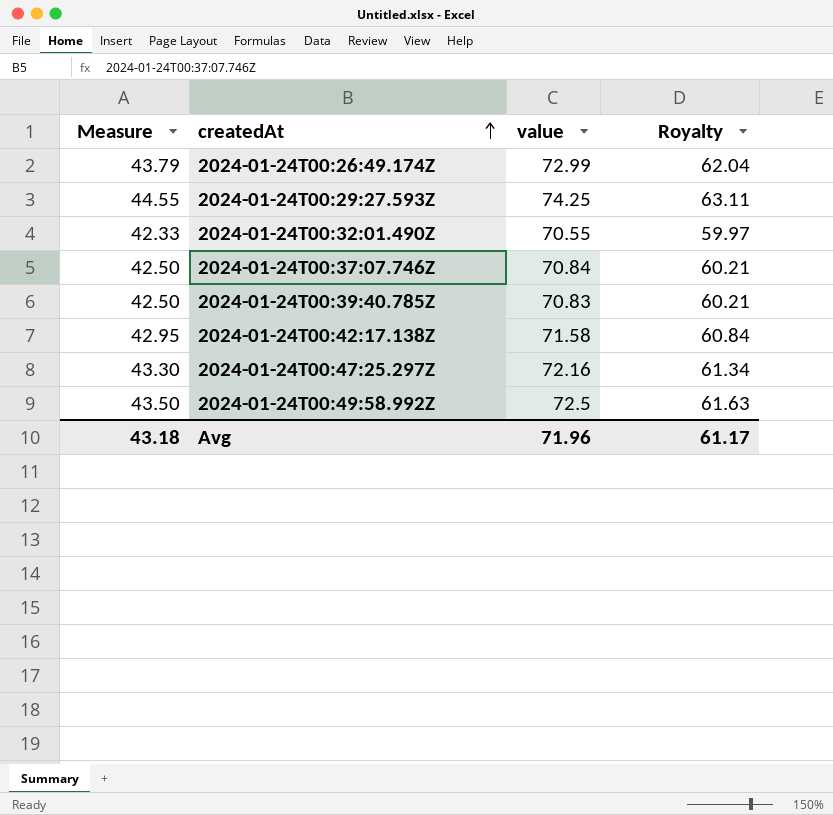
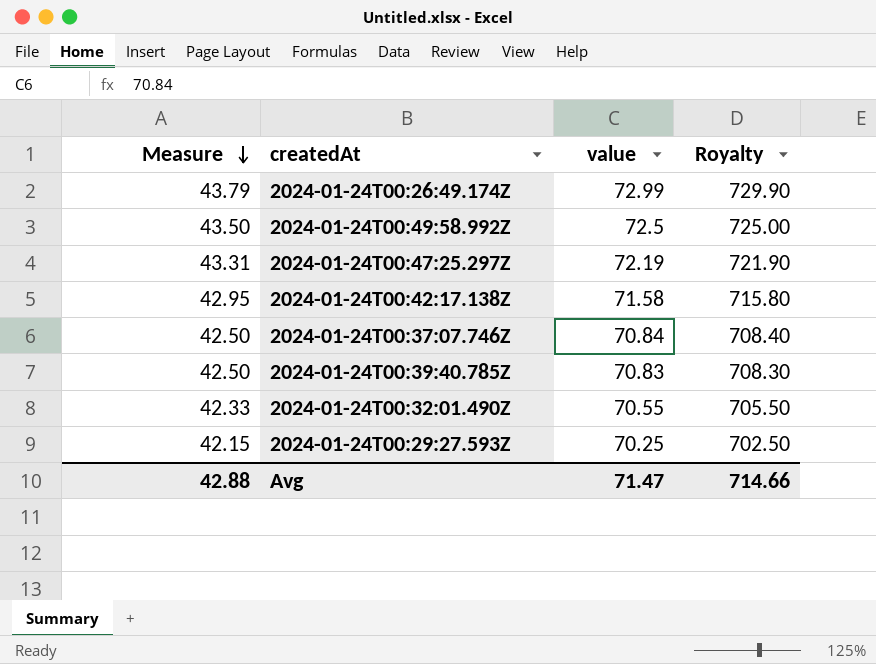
row order: createdAt ascending -> Measure descending
column Royalty | formula: [value] * 0.85 -> [value] * 10
2024-01-24T00:47:25.297Z | Measure: 43.30 -> 43.31
2024-01-24T00:47:25.297Z | value: 72.16 -> 72.19
2024-01-24T00:29:27.593Z | Measure: 44.55 -> 42.15
2024-01-24T00:29:27.593Z | value: 74.25 -> 70.25
Avg | Measure: 43.18 -> 42.88
Avg | value: 71.96 -> 71.47
Avg | Royalty: 61.17 -> 714.66

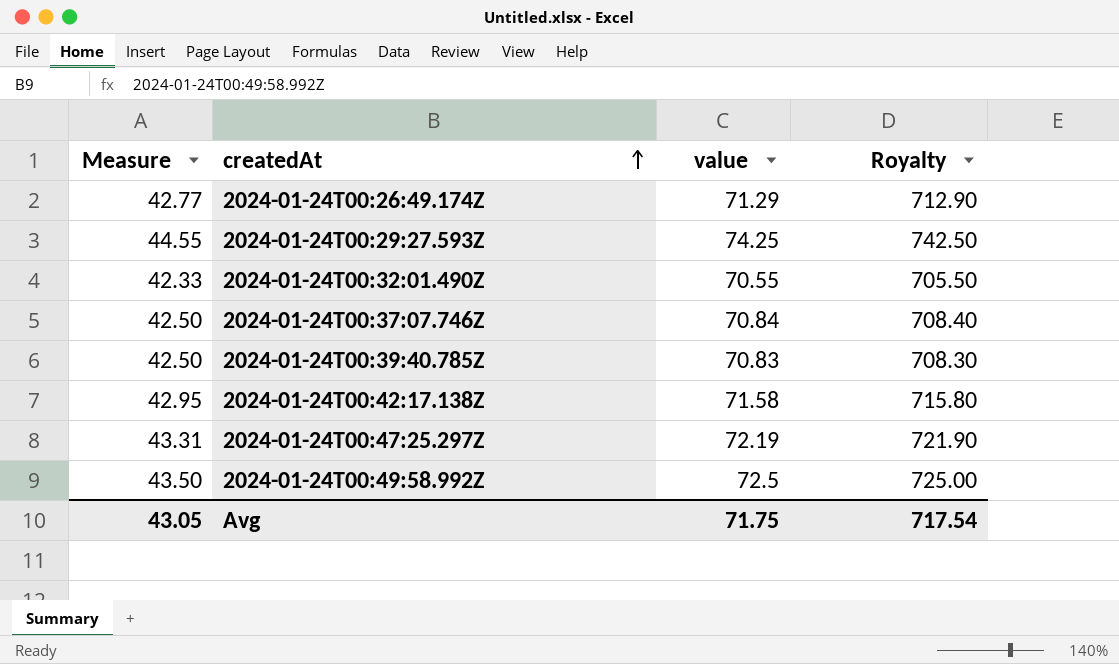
row order: Measure descending -> createdAt ascending
2024-01-24T00:26:49.174Z | Measure: 43.79 -> 42.77
2024-01-24T00:26:49.174Z | value: 72.99 -> 71.29
2024-01-24T00:26:49.174Z | Royalty: 729.90 -> 712.90
2024-01-24T00:29:27.593Z | Measure: 42.15 -> 44.55
2024-01-24T00:29:27.593Z | value: 70.25 -> 74.25
2024-01-24T00:29:27.593Z | Royalty: 702.50 -> 742.50
Avg | Measure: 42.88 -> 43.05
Avg | value: 71.47 -> 71.75
Avg | Royalty: 714.66 -> 717.54

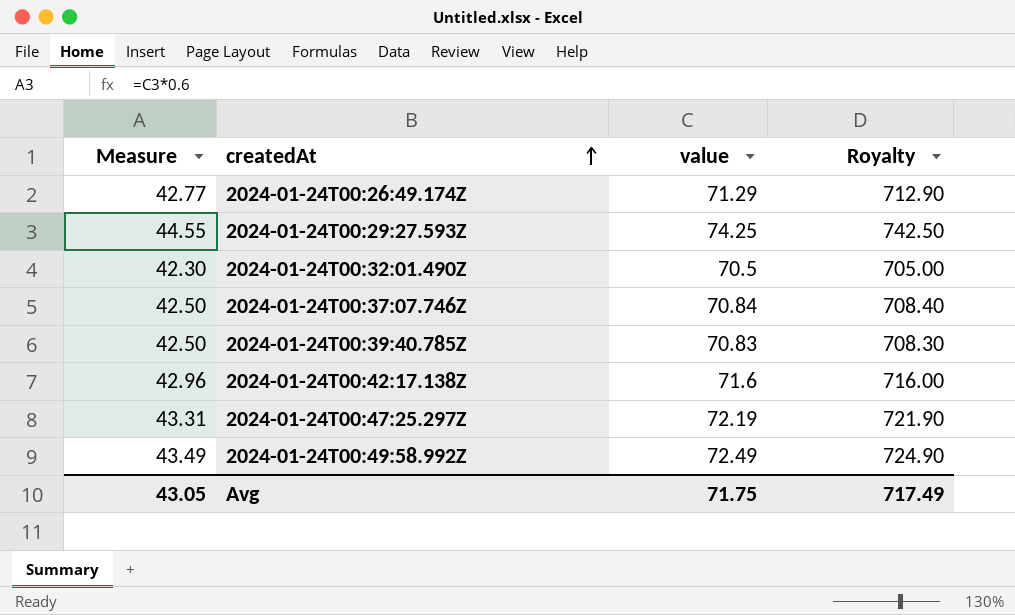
2024-01-24T00:32:01.490Z | Measure: 42.33 -> 42.30
2024-01-24T00:32:01.490Z | value: 70.55 -> 70.5
2024-01-24T00:32:01.490Z | Royalty: 705.50 -> 705.00
2024-01-24T00:42:17.138Z | Measure: 42.95 -> 42.96
2024-01-24T00:42:17.138Z | value: 71.58 -> 71.6
2024-01-24T00:42:17.138Z | Royalty: 715.80 -> 716.00
2024-01-24T00:49:58.992Z | Measure: 43.50 -> 43.49
2024-01-24T00:49:58.992Z | value: 72.5 -> 72.49
2024-01-24T00:49:58.992Z | Royalty: 725.00 -> 724.90
Avg | Royalty: 717.54 -> 717.49

